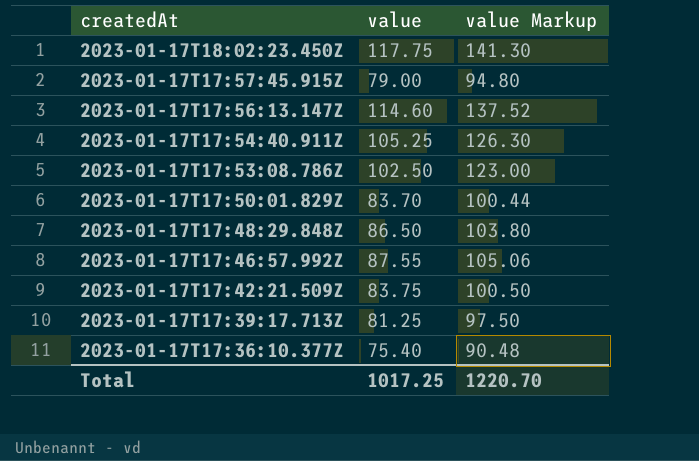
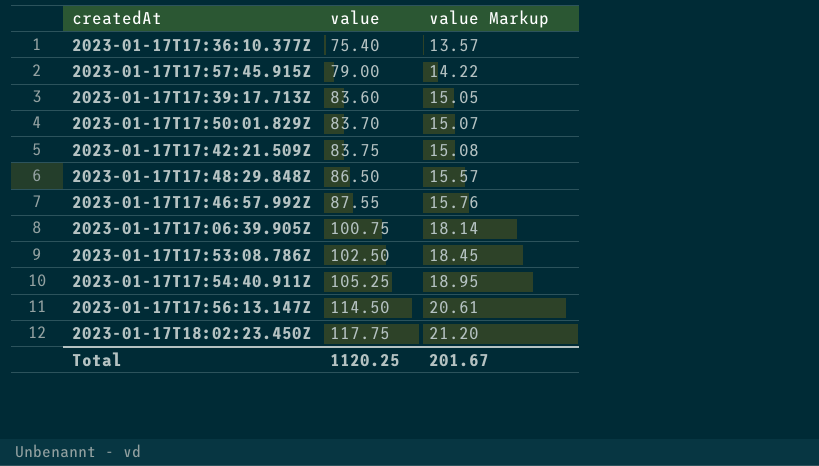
row order: createdAt descending -> value ascending
column value Markup | formula: [value] * 1.2 -> [value] * 0.18
2023-01-17T17:39:17.713Z | value: 81.25 -> 83.60
row 2023-01-17T17:06:39.905Z: none -> 100.75 | 18.14
2023-01-17T17:56:13.147Z | value: 114.60 -> 114.50
Total | value: 1017.25 -> 1120.25
Total | value Markup: 1220.70 -> 201.67

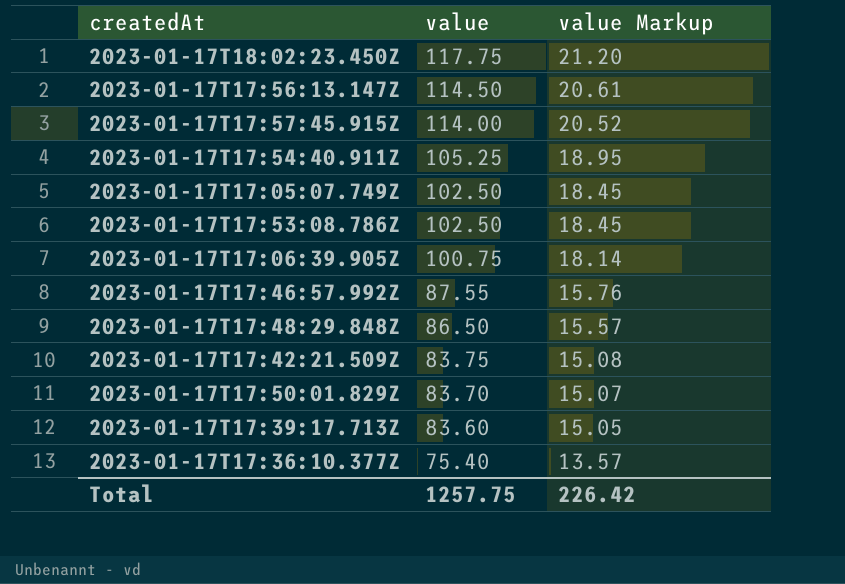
row order: value ascending -> value descending
2023-01-17T17:57:45.915Z | value: 79.00 -> 114.00
2023-01-17T17:57:45.915Z | value Markup: 14.22 -> 20.52
row 2023-01-17T17:05:07.749Z: none -> 102.50 | 18.45
Total | value: 1120.25 -> 1257.75
Total | value Markup: 201.67 -> 226.42

